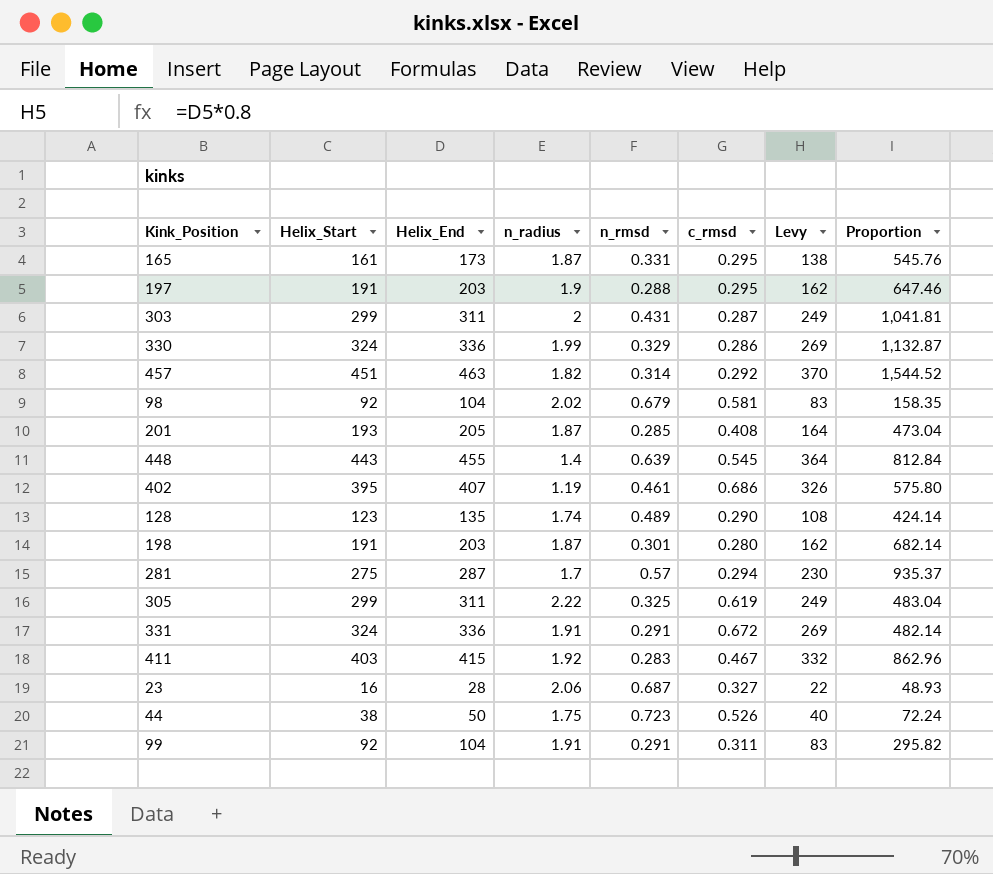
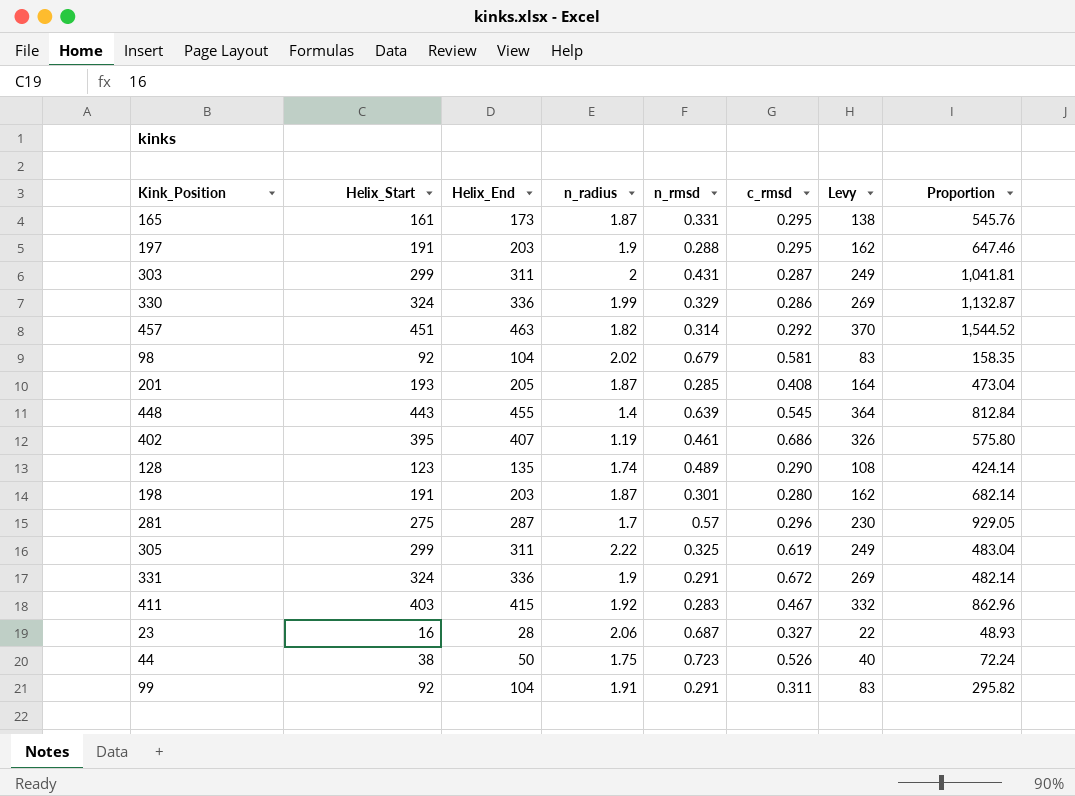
281 | c_rmsd: 0.294 -> 0.296
281 | Proportion: 935.37 -> 929.05
331 | n_radius: 1.91 -> 1.9

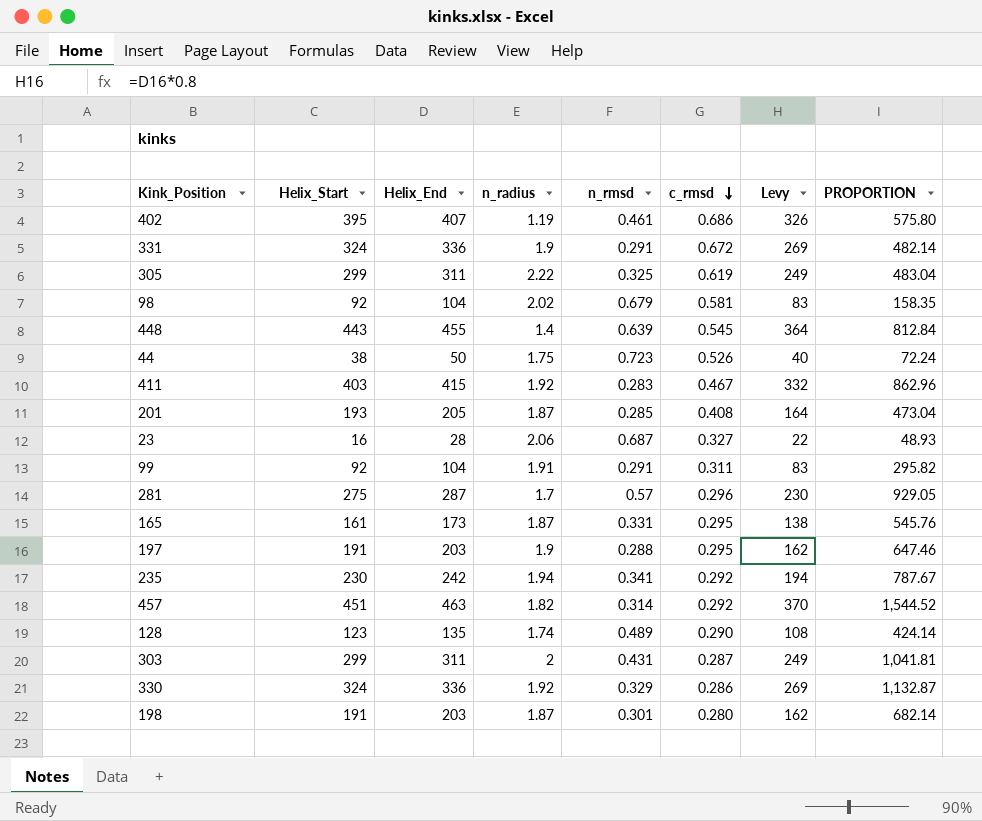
row order: none -> c_rmsd descending
column name: Proportion -> PROPORTION
row 235: none -> 230 | 242 | 1.94 | 0.341 | 0.292 | 194 | 787.67
330 | n_radius: 1.99 -> 1.92

